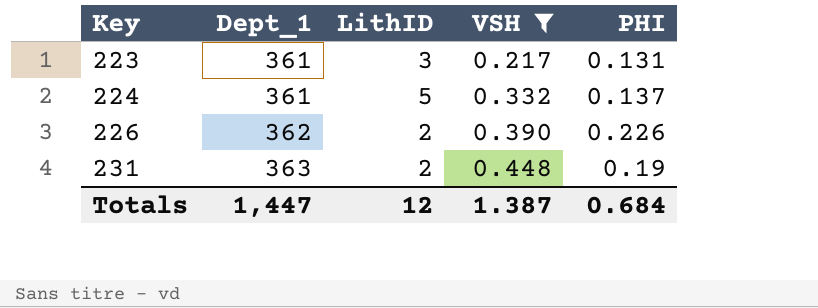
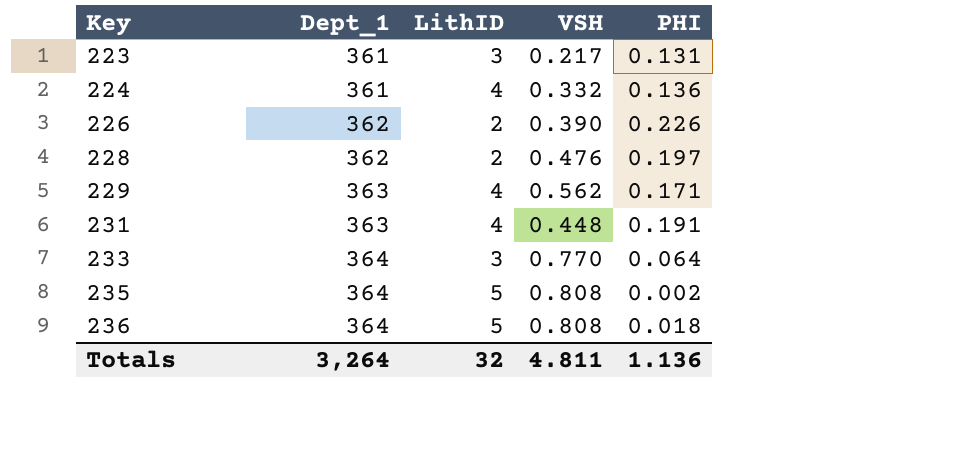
filter: VSH <= 0.448 -> none
224 | LithID: 5 -> 4
224 | PHI: 0.137 -> 0.136
231 | LithID: 2 -> 4
231 | PHI: 0.19 -> 0.191
Totals | Dept_1: 1,447 -> 3,264
Totals | LithID: 12 -> 32
Totals | VSH: 1.387 -> 4.811
Totals | PHI: 0.684 -> 1.136

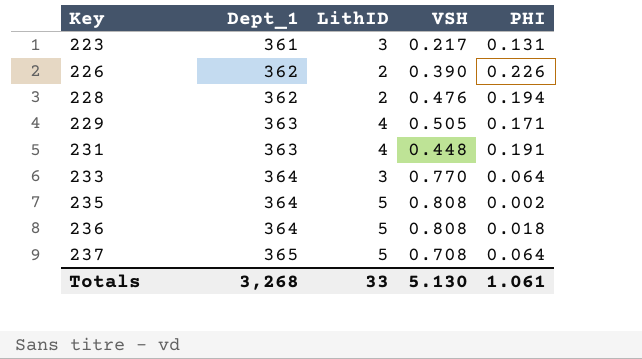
row 224: 361 | 4 | 0.332 | 0.136 -> none
228 | PHI: 0.197 -> 0.194
229 | VSH: 0.562 -> 0.505
row 237: none -> 365 | 5 | 0.708 | 0.064
Totals | Dept_1: 3,264 -> 3,268
Totals | LithID: 32 -> 33
Totals | VSH: 4.811 -> 5.130
Totals | PHI: 1.136 -> 1.061

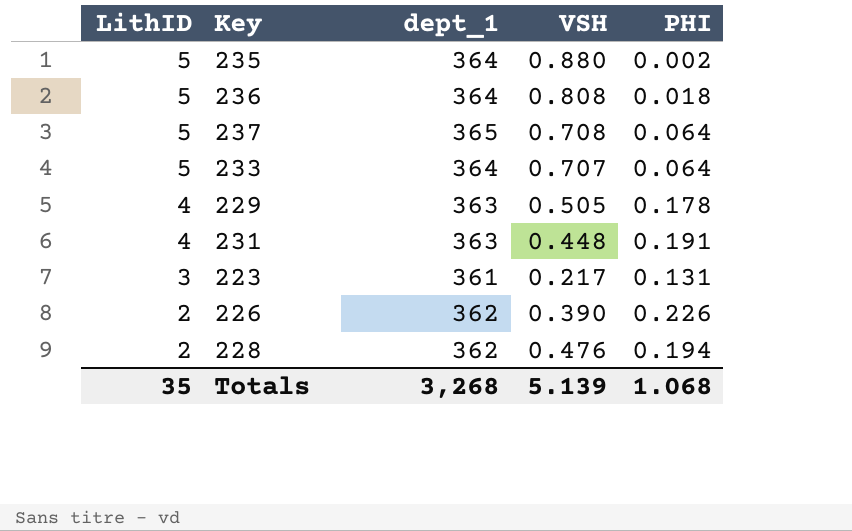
row order: Key ascending -> LithID descending
column LithID | position: 3 -> 1
column name: Dept_1 -> dept_1
235 | VSH: 0.808 -> 0.880
233 | LithID: 3 -> 5
233 | VSH: 0.770 -> 0.707
229 | PHI: 0.171 -> 0.178
Totals | LithID: 33 -> 35
Totals | VSH: 5.130 -> 5.139
Totals | PHI: 1.061 -> 1.068

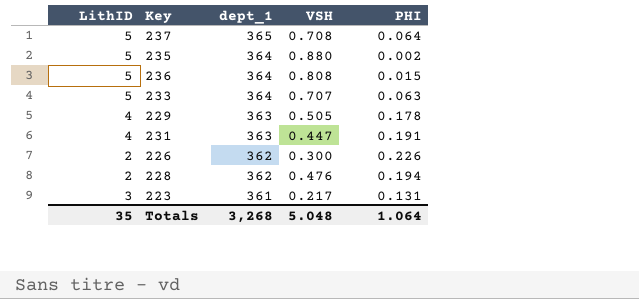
row order: LithID descending -> dept_1 descending
236 | PHI: 0.018 -> 0.015
233 | PHI: 0.064 -> 0.063
231 | VSH: 0.448 -> 0.447
226 | VSH: 0.390 -> 0.300
Totals | VSH: 5.139 -> 5.048
Totals | PHI: 1.068 -> 1.064

